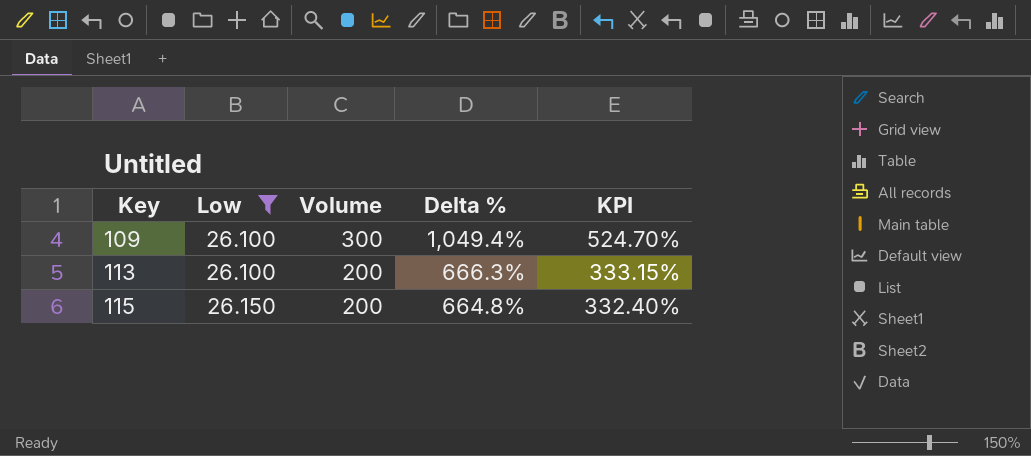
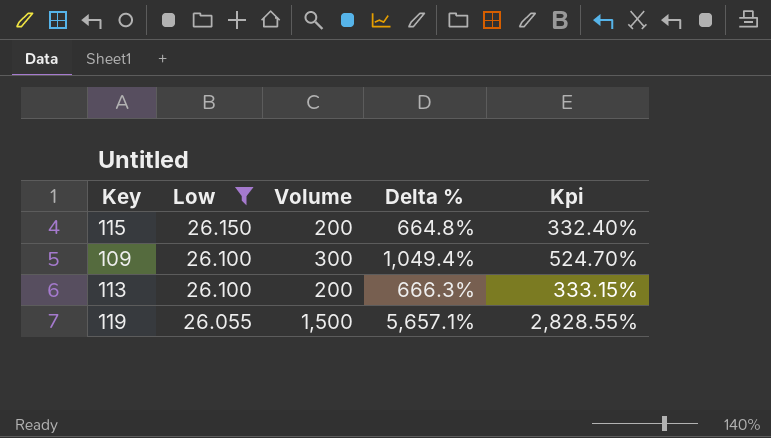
row order: Key ascending -> Low descending
column name: KPI -> Kpi
row 119: none -> 26.055 | 1,500 | 5,657.1% | 2,828.55%

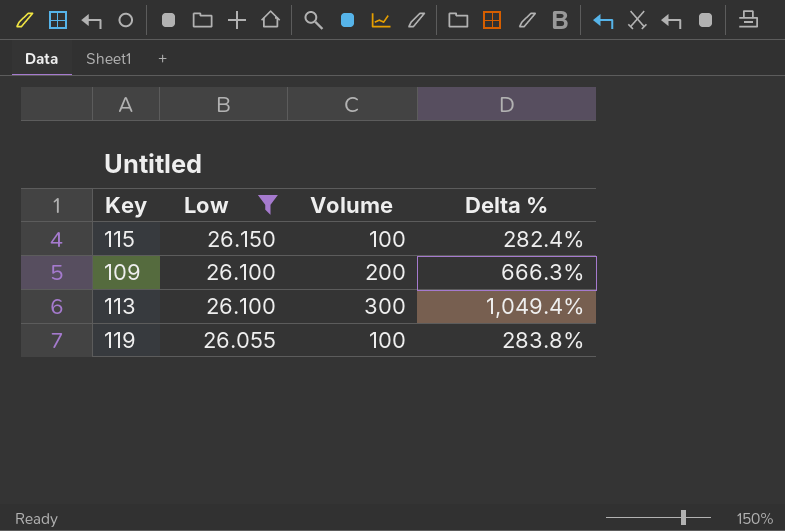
column Kpi | formula: [Delta %] * 0.5 -> none
115 | Volume: 200 -> 100
115 | Delta %: 664.8% -> 282.4%
109 | Volume: 300 -> 200
109 | Delta %: 1,049.4% -> 666.3%
113 | Volume: 200 -> 300
113 | Delta %: 666.3% -> 1,049.4%
119 | Volume: 1,500 -> 100
119 | Delta %: 5,657.1% -> 283.8%

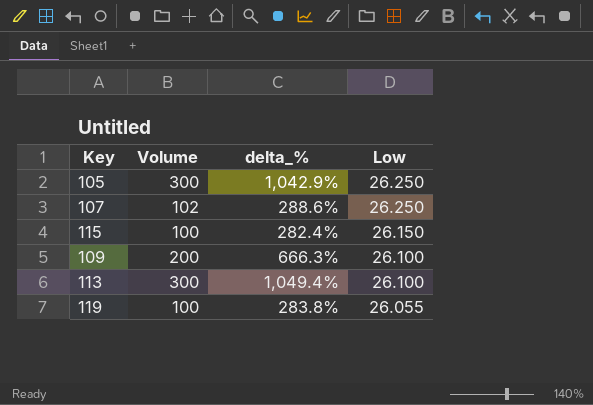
filter: Low != 26.250 -> none
column name: Delta % -> delta_%
column Low | position: 2 -> 4

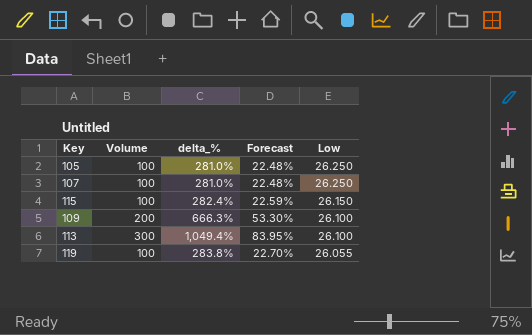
column Forecast | formula: none -> [delta_%] * 0.08
105 | Volume: 300 -> 100
105 | delta_%: 1,042.9% -> 281.0%
107 | Volume: 102 -> 100
107 | delta_%: 288.6% -> 281.0%

